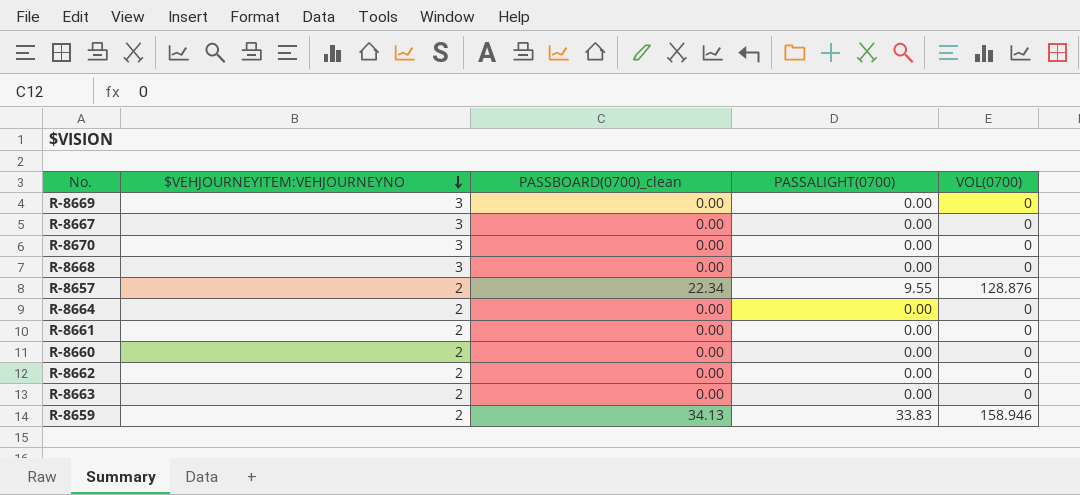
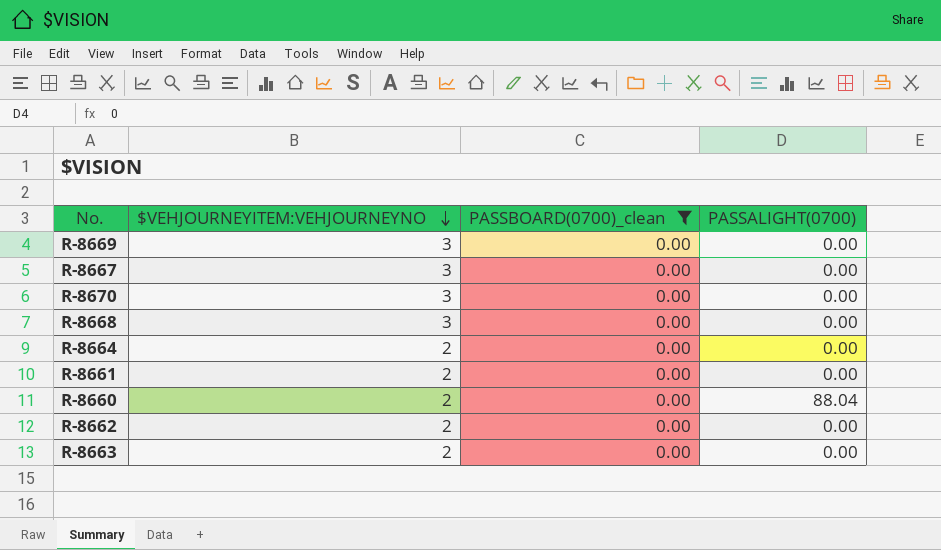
filter: none -> PASSBOARD(0700)_clean = 0.00
column VOL(0700) | position: 5 -> none
R-8660 | PASSALIGHT(0700): 0.00 -> 88.04

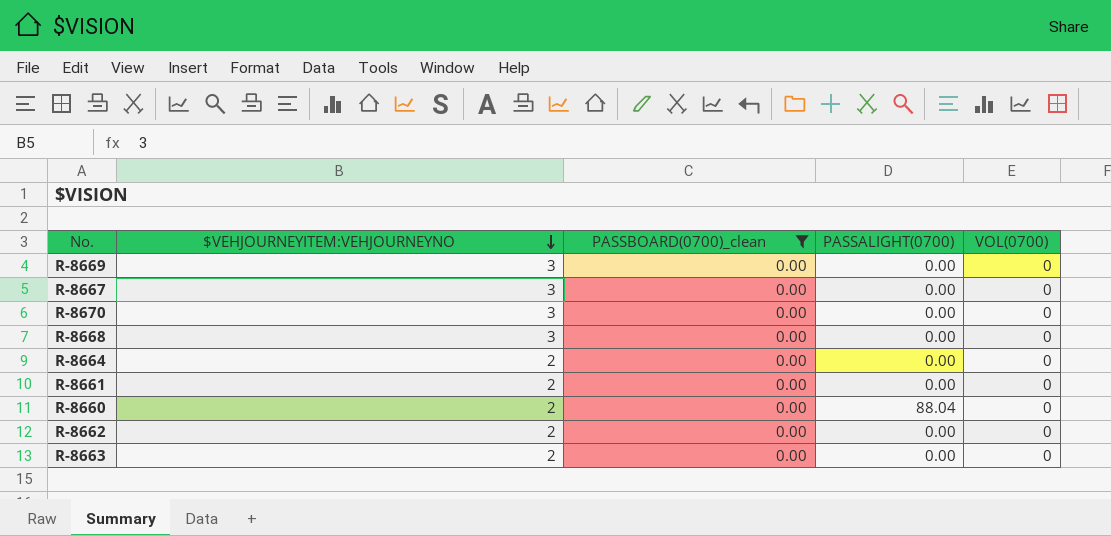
column VOL(0700) | position: none -> 5

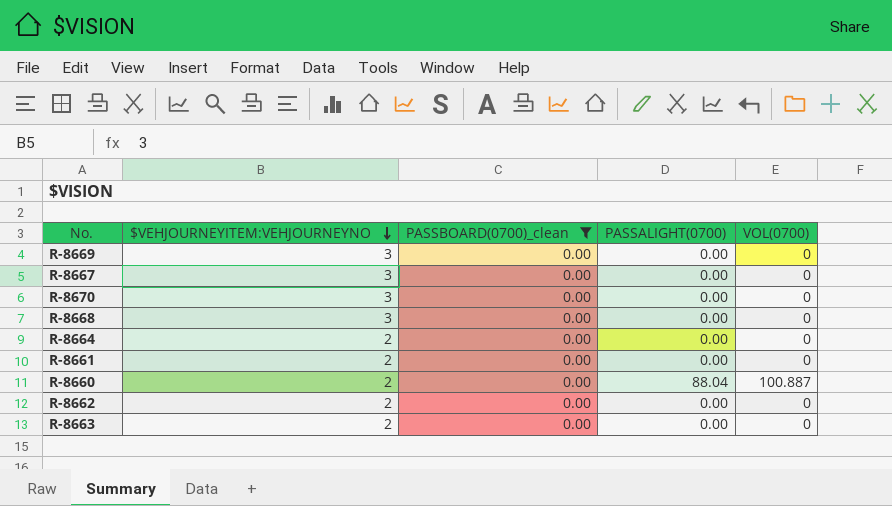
R-8660 | VOL(0700): 0 -> 100.887

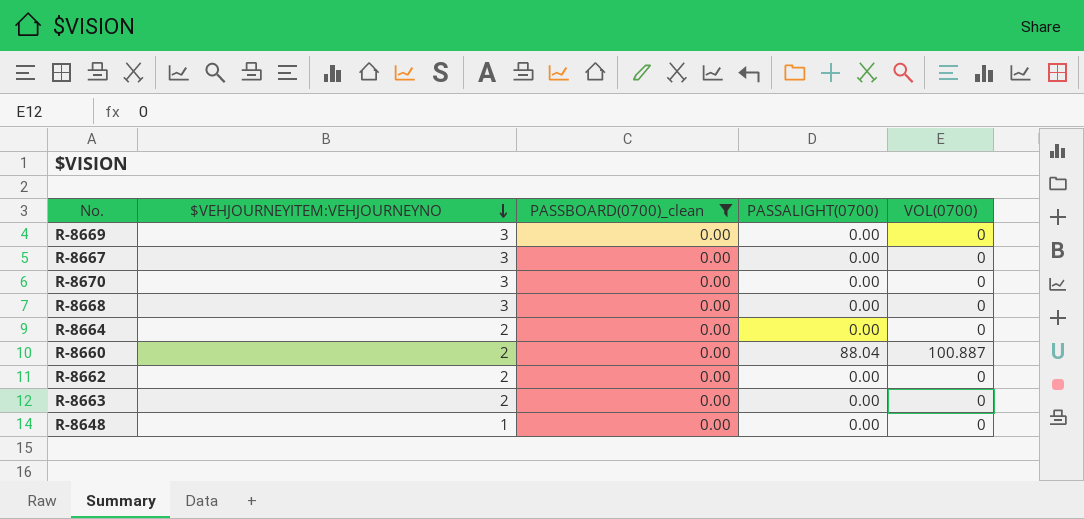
row R-8661: 2 | 0.00 | 0.00 | 0 -> none
row R-8648: none -> 1 | 0.00 | 0.00 | 0

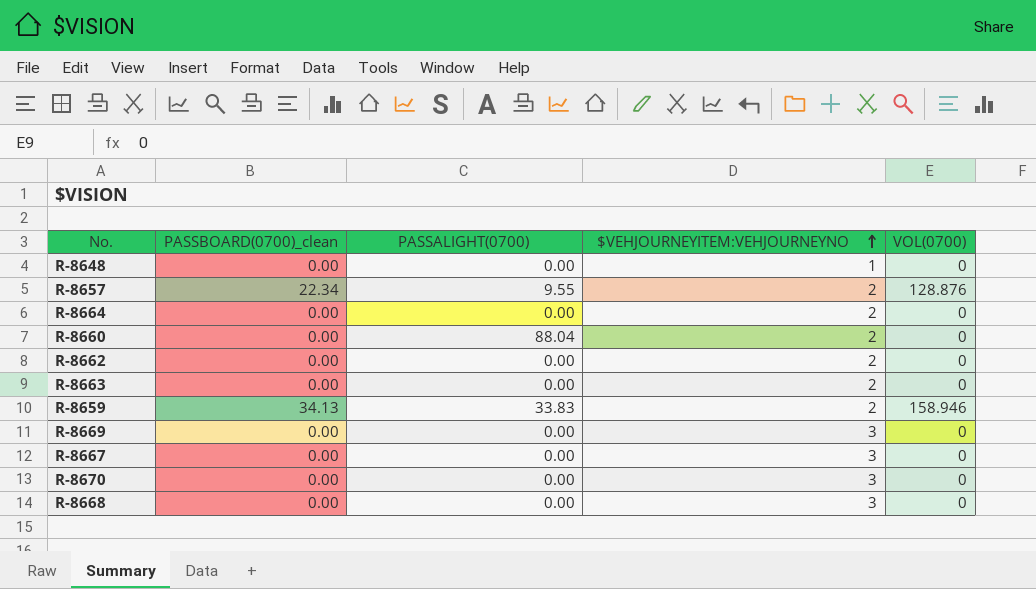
filter: PASSBOARD(0700)_clean = 0.00 -> none
row order: $VEHJOURNEYITEM:VEHJOURNEYNO descending -> $VEHJOURNEYITEM:VEHJOURNEYNO ascending
column $VEHJOURNEYITEM:VEHJOURNEYNO | position: 2 -> 4
R-8660 | VOL(0700): 100.887 -> 0

